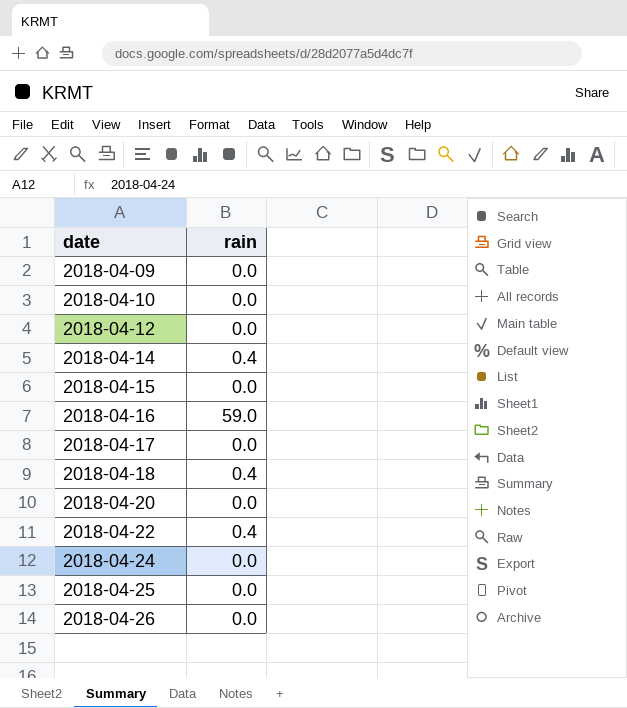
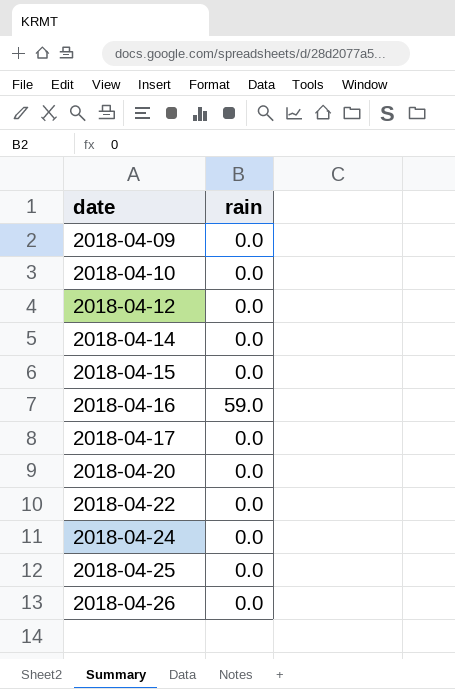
row 2018-04-18: 0.4 -> none
2018-04-14 | rain: 0.4 -> 0.0
2018-04-22 | rain: 0.4 -> 0.0

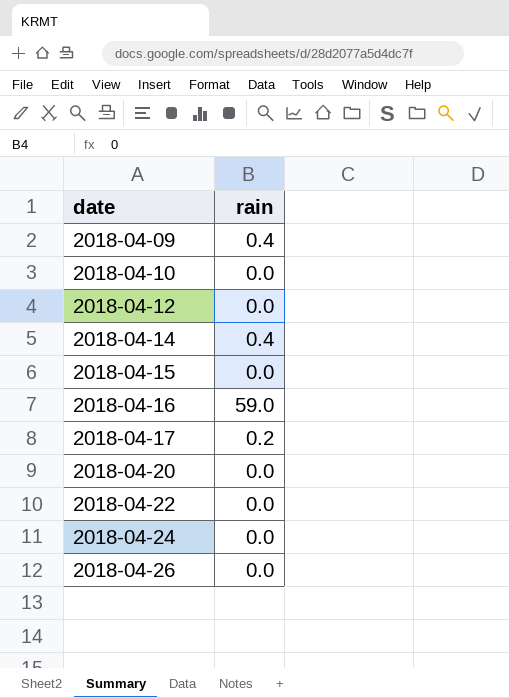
row 2018-04-25: 0.0 -> none
2018-04-09 | rain: 0.0 -> 0.4
2018-04-14 | rain: 0.0 -> 0.4
2018-04-17 | rain: 0.0 -> 0.2

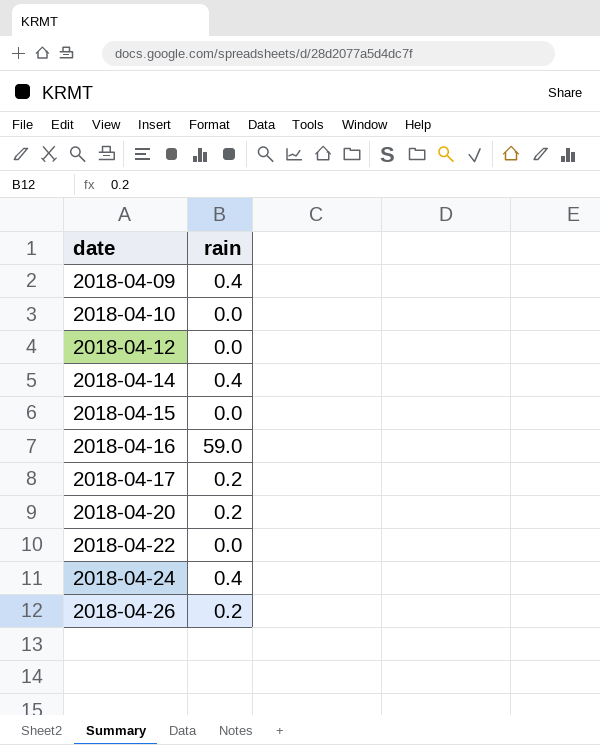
2018-04-20 | rain: 0.0 -> 0.2
2018-04-24 | rain: 0.0 -> 0.4
2018-04-26 | rain: 0.0 -> 0.2

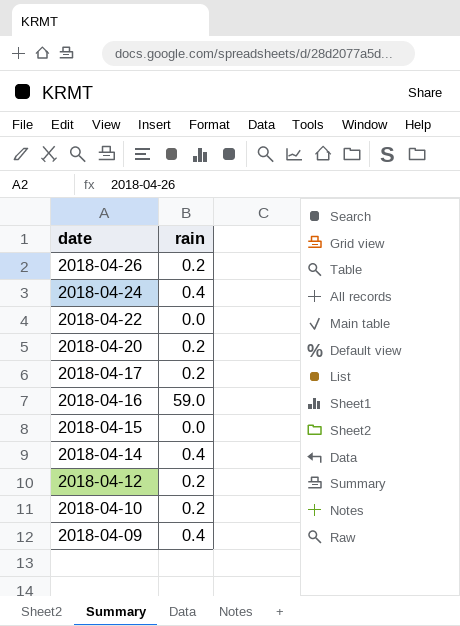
row order: date ascending -> date descending
2018-04-12 | rain: 0.0 -> 0.2
2018-04-10 | rain: 0.0 -> 0.2

